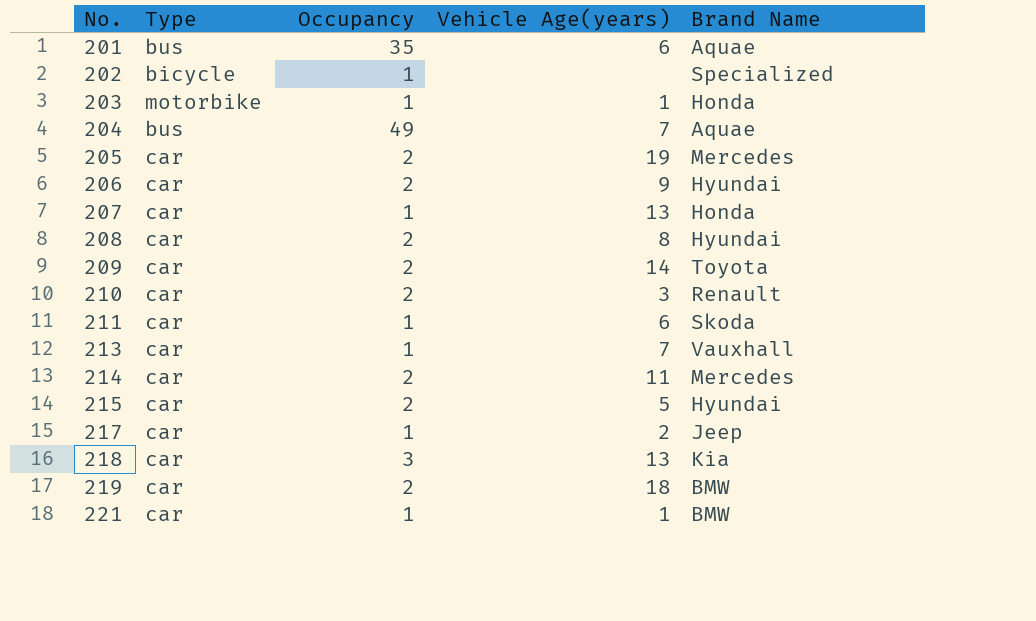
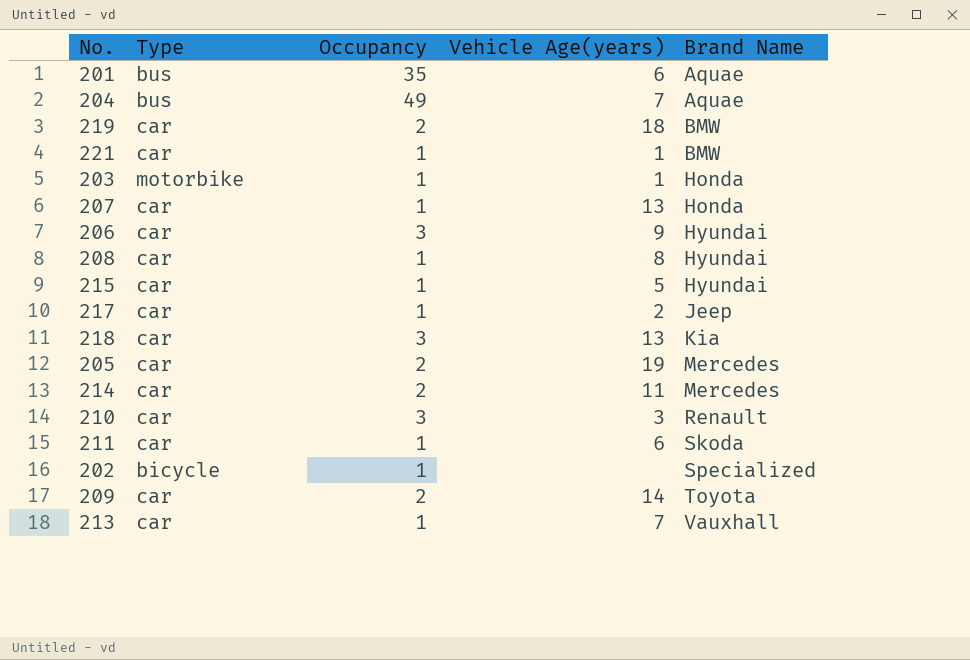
row order: No. ascending -> Brand Name ascending
206 | Occupancy: 2 -> 3
208 | Occupancy: 2 -> 1
215 | Occupancy: 2 -> 1
210 | Occupancy: 2 -> 3

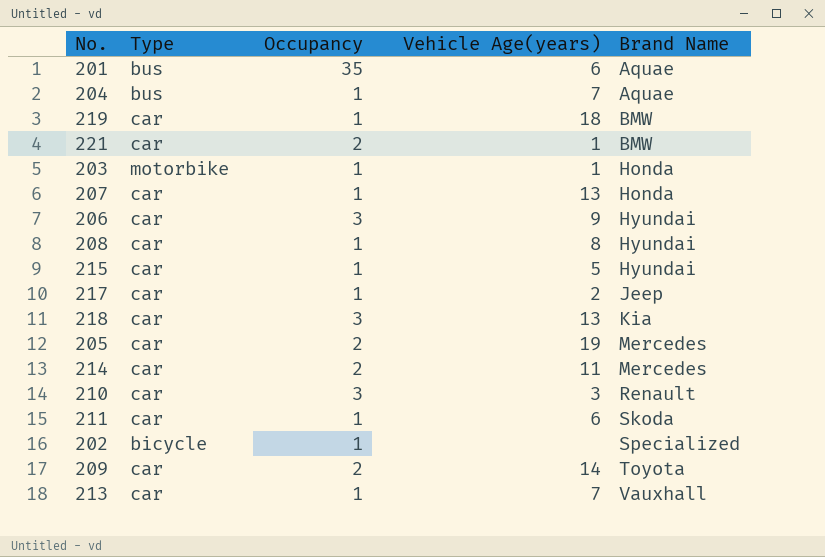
204 | Occupancy: 49 -> 1
219 | Occupancy: 2 -> 1
221 | Occupancy: 1 -> 2

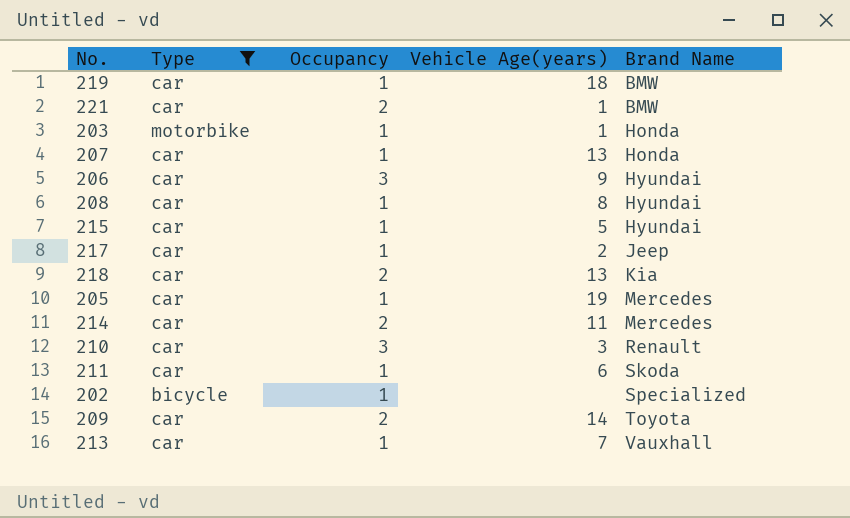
filter: none -> Type != bus
218 | Occupancy: 3 -> 2
205 | Occupancy: 2 -> 1

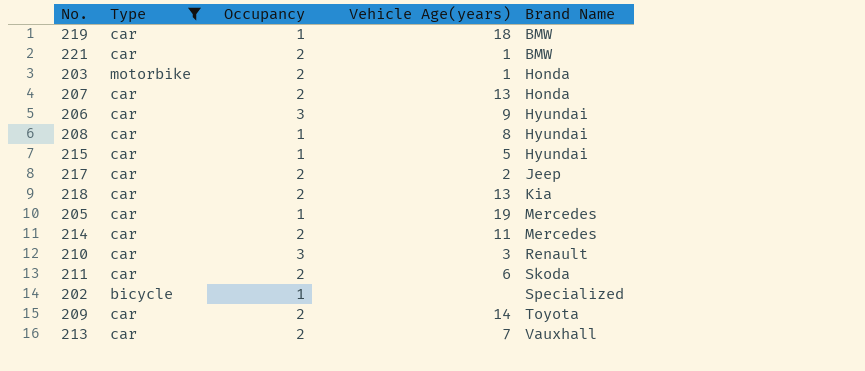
203 | Occupancy: 1 -> 2
207 | Occupancy: 1 -> 2
217 | Occupancy: 1 -> 2
211 | Occupancy: 1 -> 2
213 | Occupancy: 1 -> 2

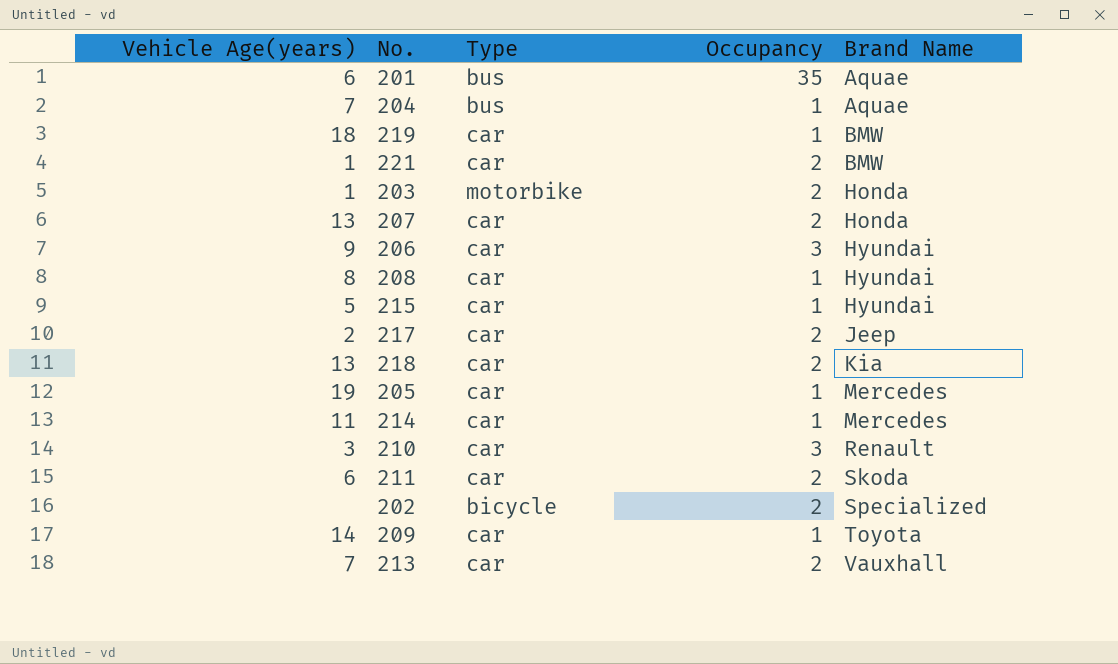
filter: Type != bus -> none
column Vehicle Age(years) | position: 4 -> 1
214 | Occupancy: 2 -> 1
202 | Occupancy: 1 -> 2
209 | Occupancy: 2 -> 1

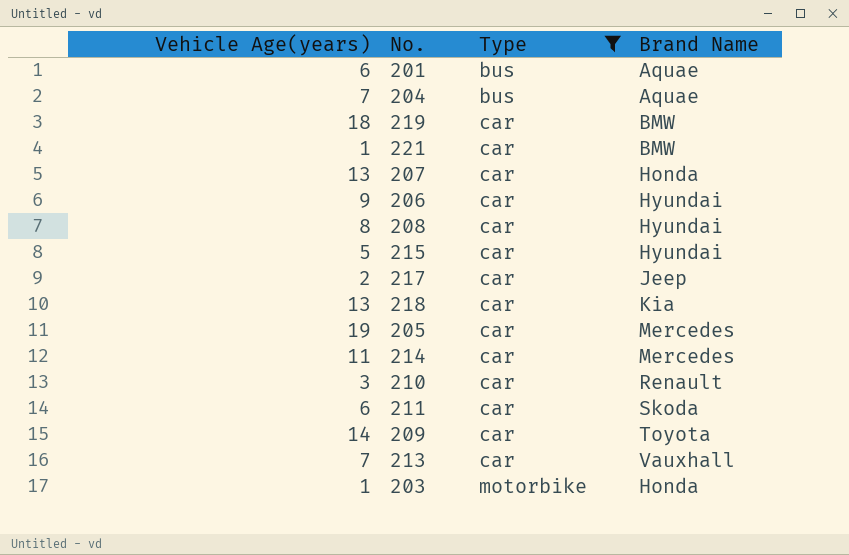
filter: none -> Type != bicycle
row order: Brand Name ascending -> Type ascending
column Occupancy | position: 4 -> none

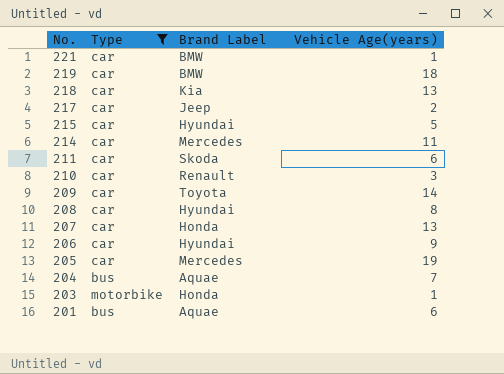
row order: Type ascending -> No. descending
column name: Brand Name -> Brand Label
column Vehicle Age(years) | position: 1 -> 4
row 213: 7 | car | Vauxhall -> none

